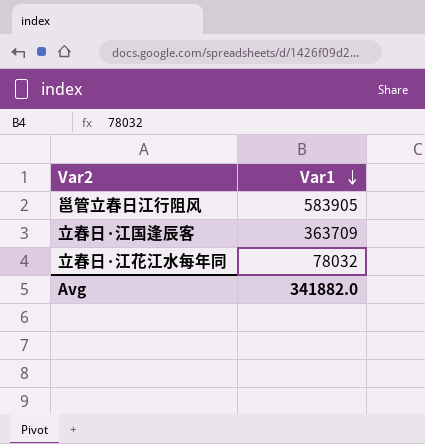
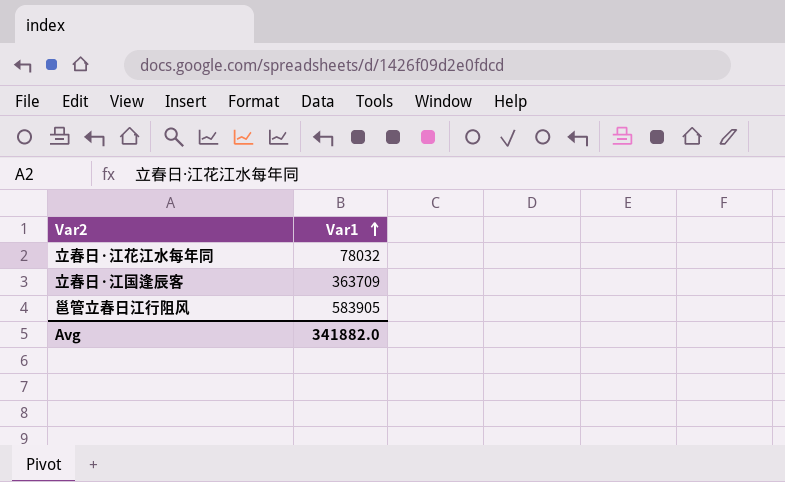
row order: Var1 descending -> Var1 ascending

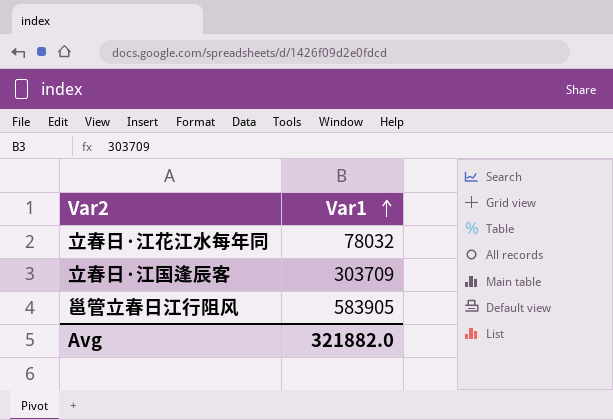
立春日·江国逢辰客 | Var1: 363709 -> 303709
Avg | Var1: 341882.0 -> 321882.0

